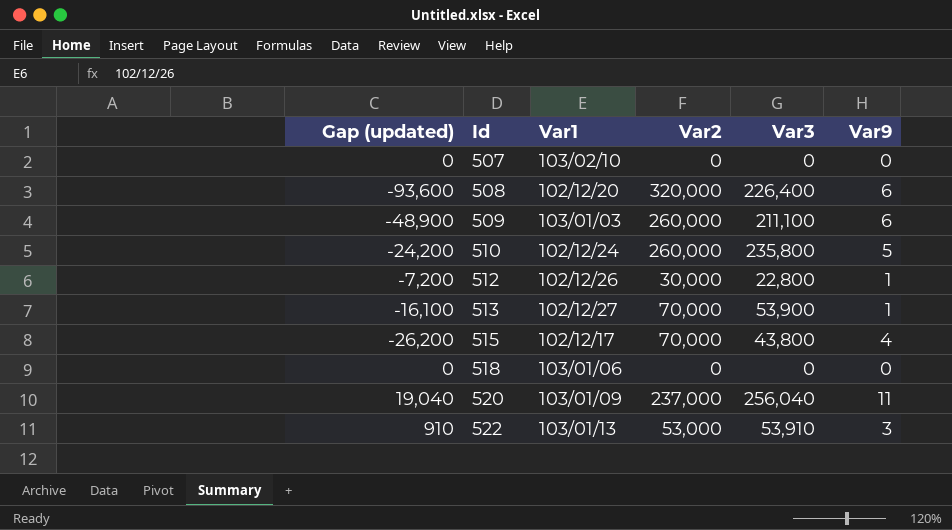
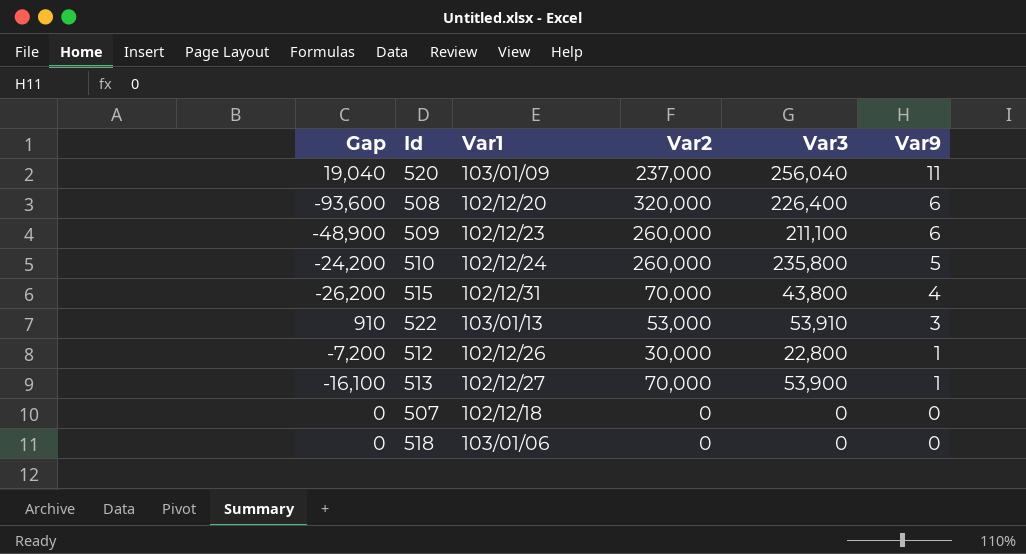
row order: Id ascending -> Var9 descending
column name: Gap (updated) -> Gap
509 | Var1: 103/01/03 -> 102/12/23
515 | Var1: 102/12/17 -> 102/12/31
507 | Var1: 103/02/10 -> 102/12/18

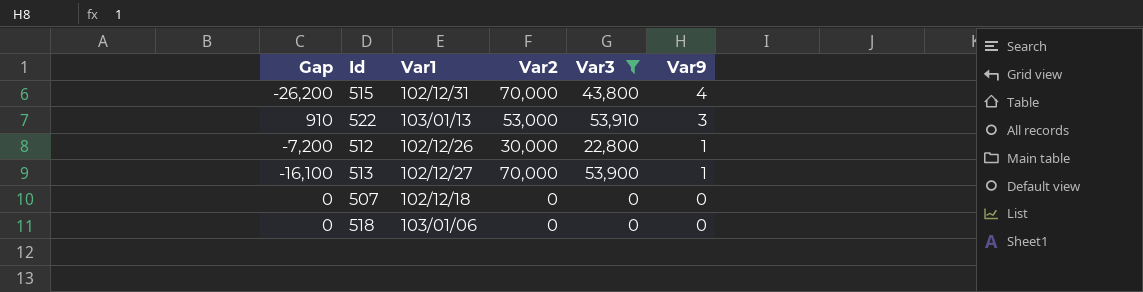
filter: none -> Var3 <= 53,910

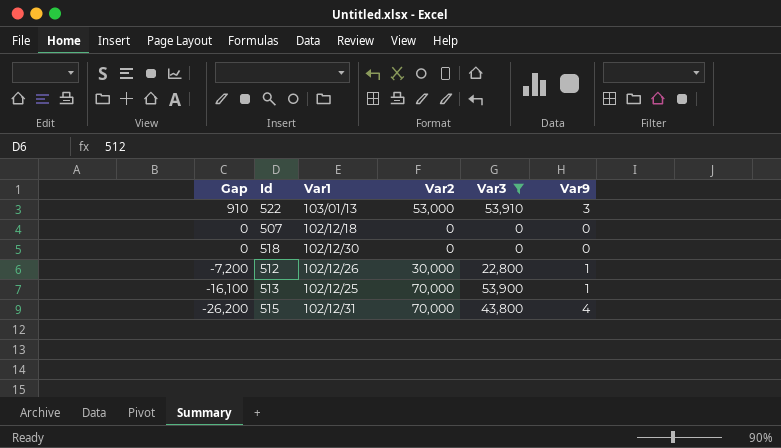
row order: Var9 descending -> Gap descending
518 | Var1: 103/01/06 -> 102/12/30
513 | Var1: 102/12/27 -> 102/12/25

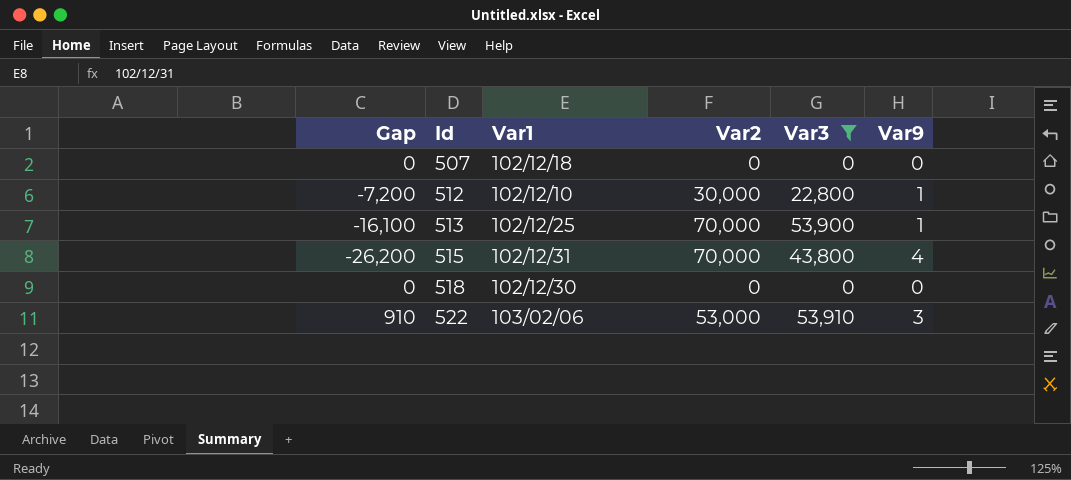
row order: Gap descending -> Id ascending
512 | Var1: 102/12/26 -> 102/12/10
522 | Var1: 103/01/13 -> 103/02/06

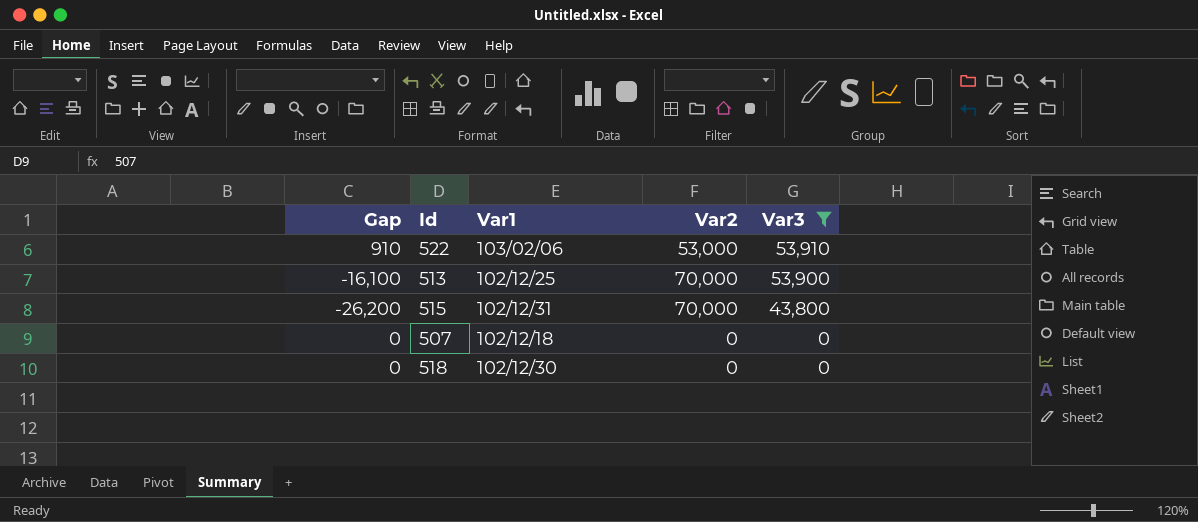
row order: Id ascending -> Var3 descending
column Var9 | position: 6 -> none
row 512: -7,200 | 102/12/10 | 30,000 | 22,800 | 1 -> none

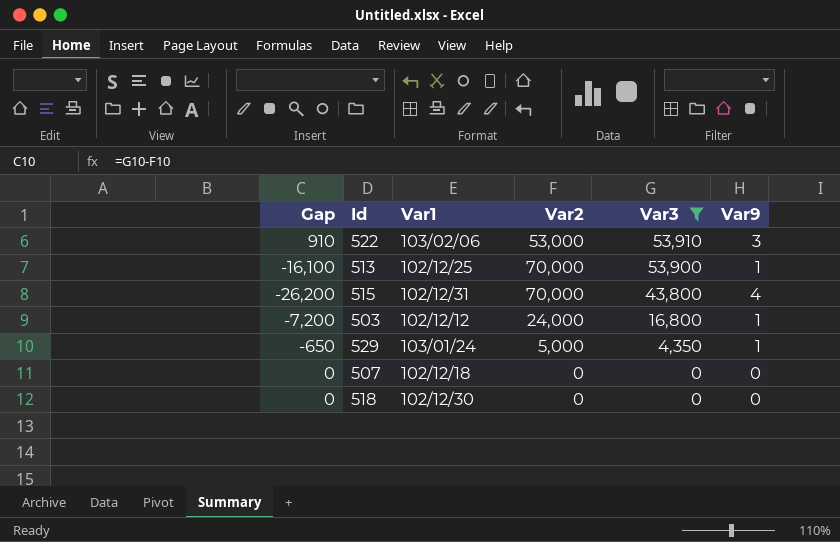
column Var9 | position: none -> 6
row 503: none -> -7,200 | 102/12/12 | 24,000 | 16,800 | 1
row 529: none -> -650 | 103/01/24 | 5,000 | 4,350 | 1

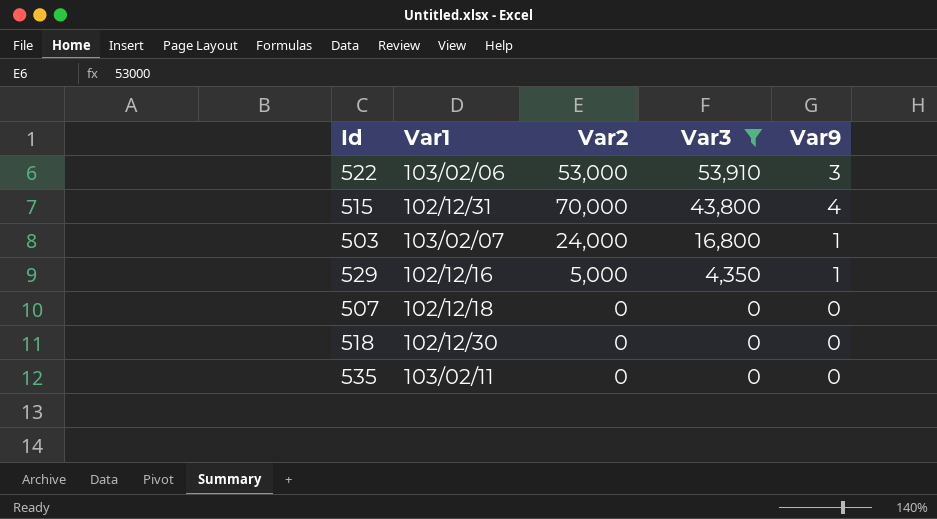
column Gap | formula: [Var3] - [Var2] -> none
row 513: -16,100 | 102/12/25 | 70,000 | 53,900 | 1 -> none
503 | Var1: 102/12/12 -> 103/02/07
529 | Var1: 103/01/24 -> 102/12/16
row 535: none -> 103/02/11 | 0 | 0 | 0

